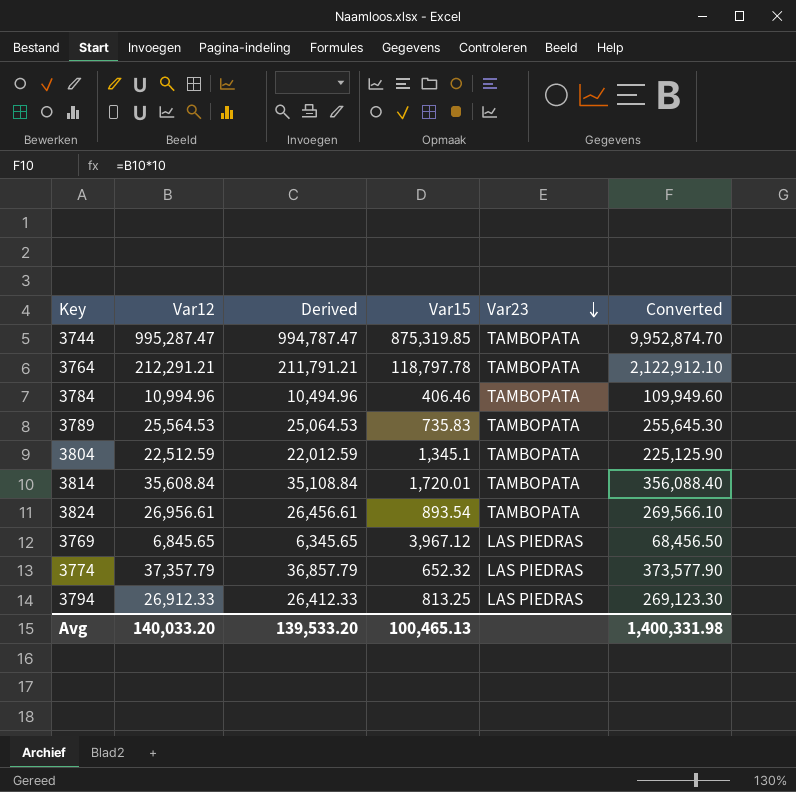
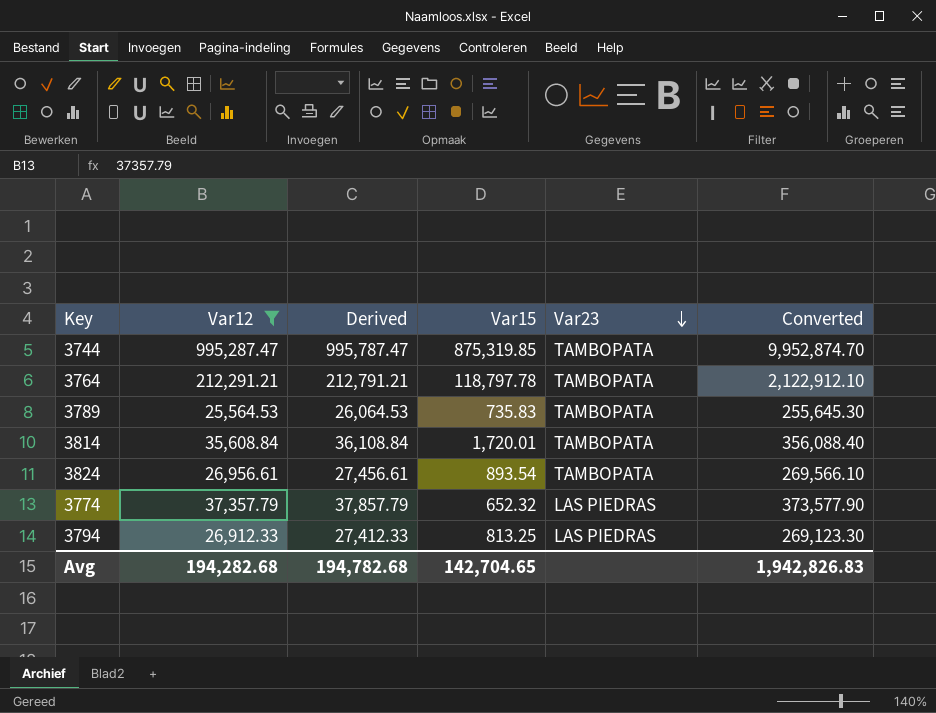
filter: none -> Var12 >= 25,564.53
column Derived | formula: [Var12] - 500 -> [Var12] + 500
Avg | Var12: 140,033.20 -> 194,282.68
Avg | Derived: 139,533.20 -> 194,782.68
Avg | Var15: 100,465.13 -> 142,704.65
Avg | Converted: 1,400,331.98 -> 1,942,826.83

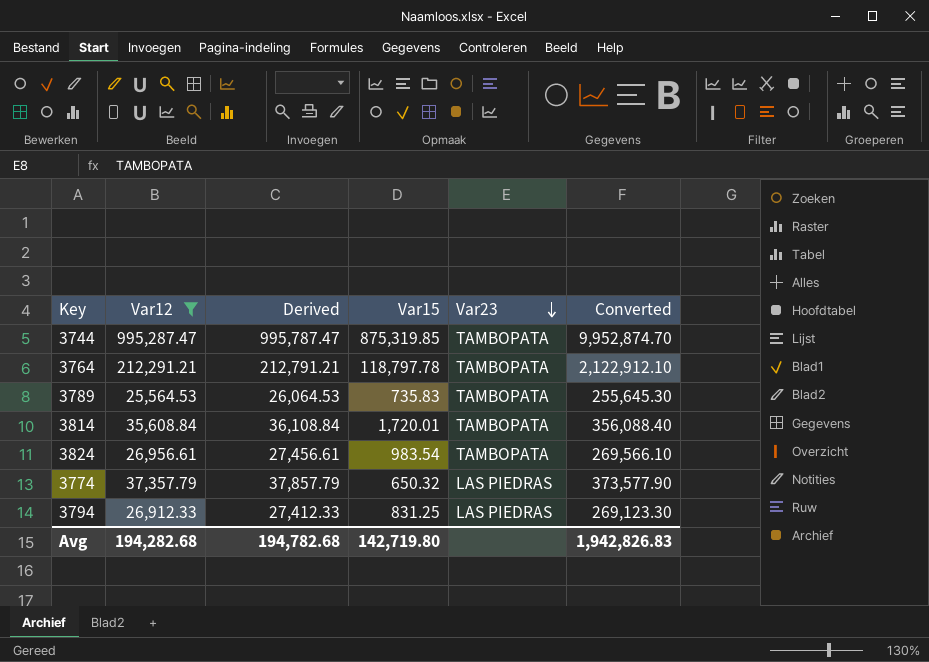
3824 | Var15: 893.54 -> 983.54
3774 | Var15: 652.32 -> 650.32
3794 | Var15: 813.25 -> 831.25
Avg | Var15: 142,704.65 -> 142,719.80

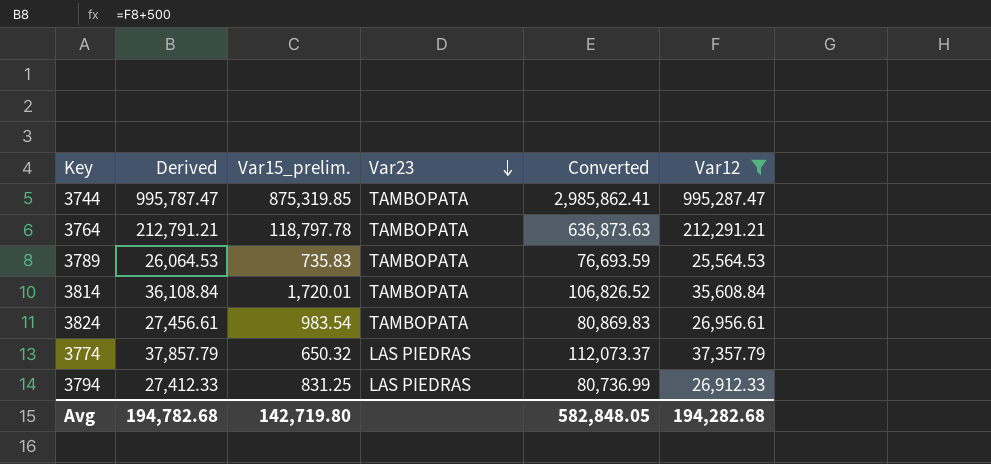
column name: Var15 -> Var15_prelim.
column Converted | formula: [Var12] * 10 -> [Var12] * 3
column Var12 | position: 2 -> 6
Avg | Converted: 1,942,826.83 -> 582,848.05

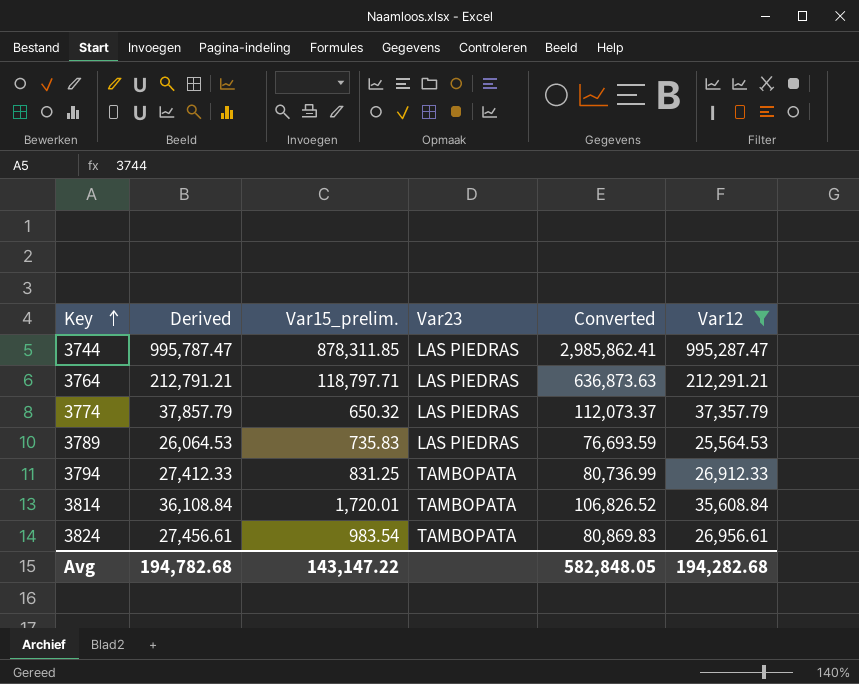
row order: Var23 descending -> Key ascending
3744 | Var15_prelim.: 875,319.85 -> 878,311.85
3744 | Var23: TAMBOPATA -> LAS PIEDRAS
3764 | Var15_prelim.: 118,797.78 -> 118,797.71
3764 | Var23: TAMBOPATA -> LAS PIEDRAS
3789 | Var23: TAMBOPATA -> LAS PIEDRAS
3794 | Var23: LAS PIEDRAS -> TAMBOPATA
Avg | Var15_prelim.: 142,719.80 -> 143,147.22

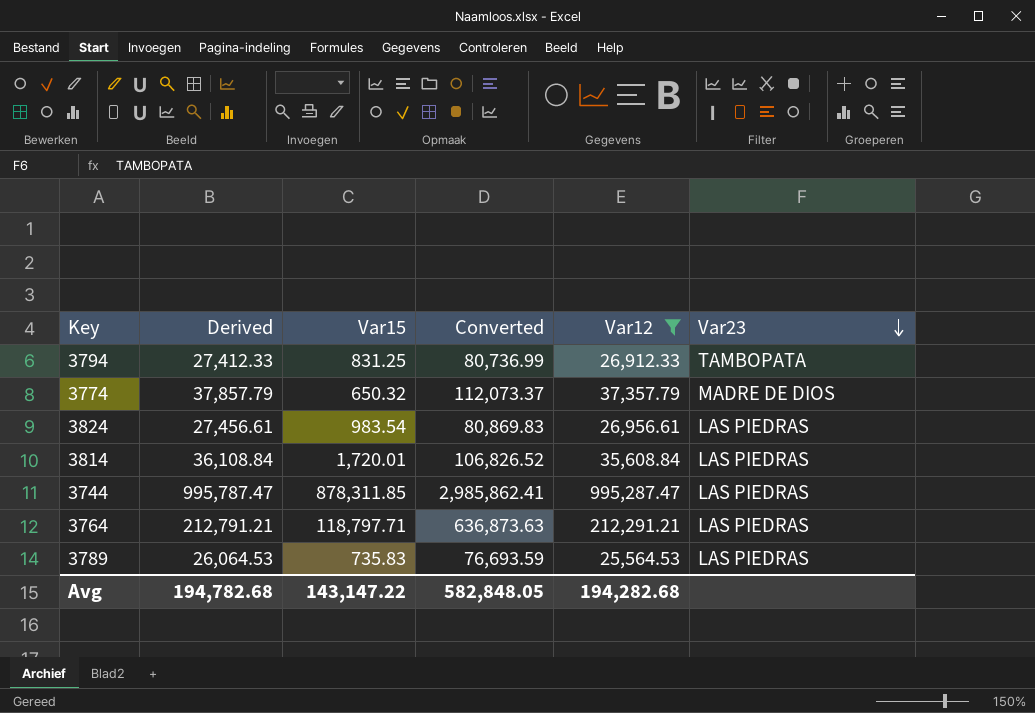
row order: Key ascending -> Var23 descending
column name: Var15_prelim. -> Var15
column Var23 | position: 4 -> 6
3774 | Var23: LAS PIEDRAS -> MADRE DE DIOS
3824 | Var23: TAMBOPATA -> LAS PIEDRAS
3814 | Var23: TAMBOPATA -> LAS PIEDRAS

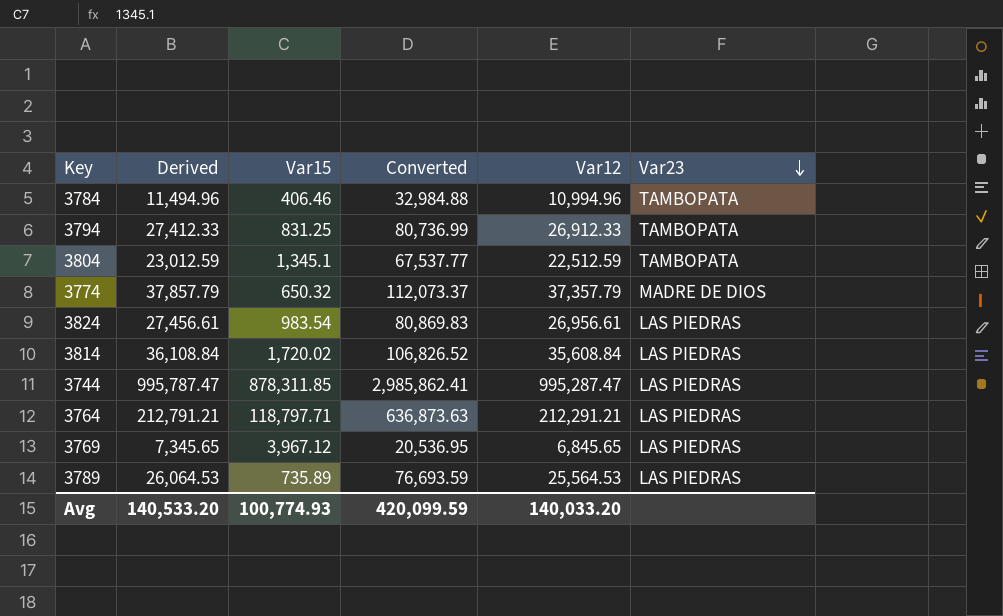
filter: Var12 >= 25,564.53 -> none
3814 | Var15: 1,720.01 -> 1,720.02
3789 | Var15: 735.83 -> 735.89
Avg | Derived: 194,782.68 -> 140,533.20
Avg | Var15: 143,147.22 -> 100,774.93
Avg | Converted: 582,848.05 -> 420,099.59
Avg | Var12: 194,282.68 -> 140,033.20

